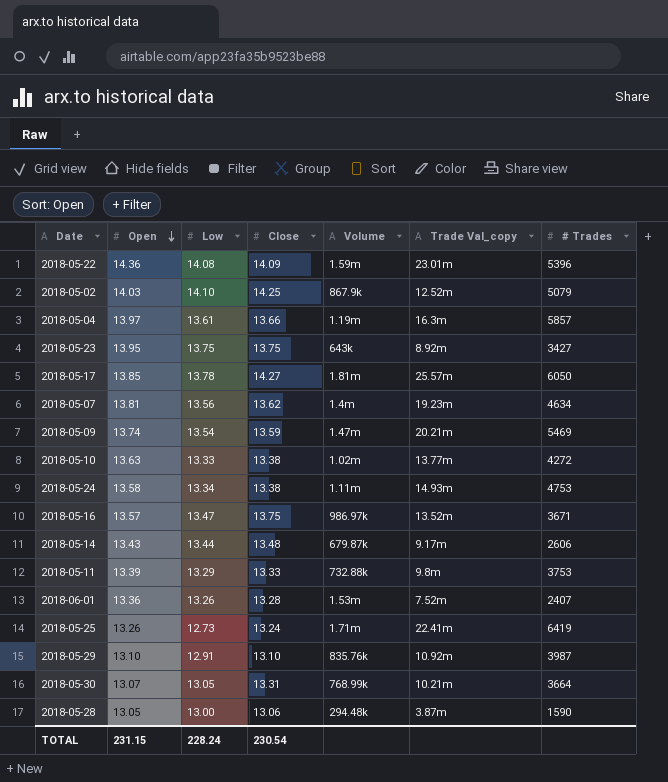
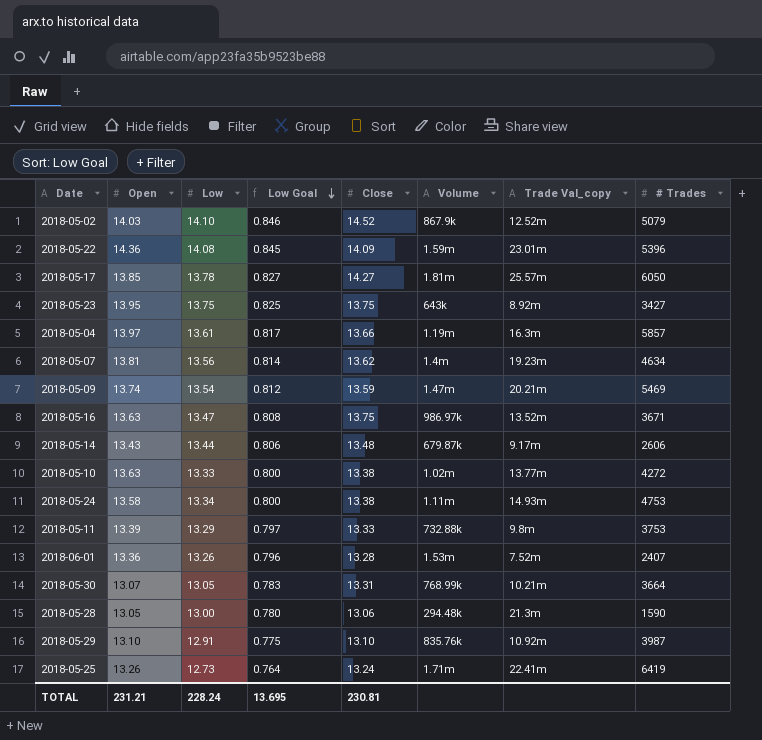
row order: Open descending -> Low Goal descending
column Low Goal | formula: none -> [Low] * 0.06
2018-05-02 | Close: 14.25 -> 14.52
2018-05-16 | Open: 13.57 -> 13.63
2018-05-28 | Trade Val_copy: 3.87m -> 21.3m
TOTAL | Open: 231.15 -> 231.21
TOTAL | Close: 230.54 -> 230.81

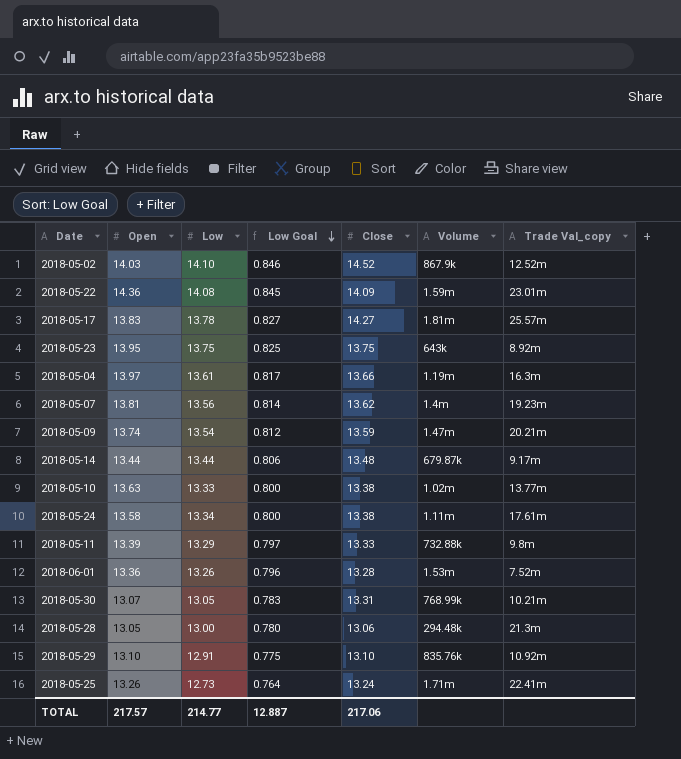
column # Trades | position: 8 -> none
row 2018-05-16: 13.63 | 13.47 | 0.808 | 13.75 | 986.97k | 13.52m | 3671 -> none
2018-05-17 | Open: 13.85 -> 13.83
2018-05-14 | Open: 13.43 -> 13.44
2018-05-24 | Trade Val_copy: 14.93m -> 17.61m
TOTAL | Open: 231.21 -> 217.57
TOTAL | Low: 228.24 -> 214.77
TOTAL | Low Goal: 13.695 -> 12.887
TOTAL | Close: 230.81 -> 217.06

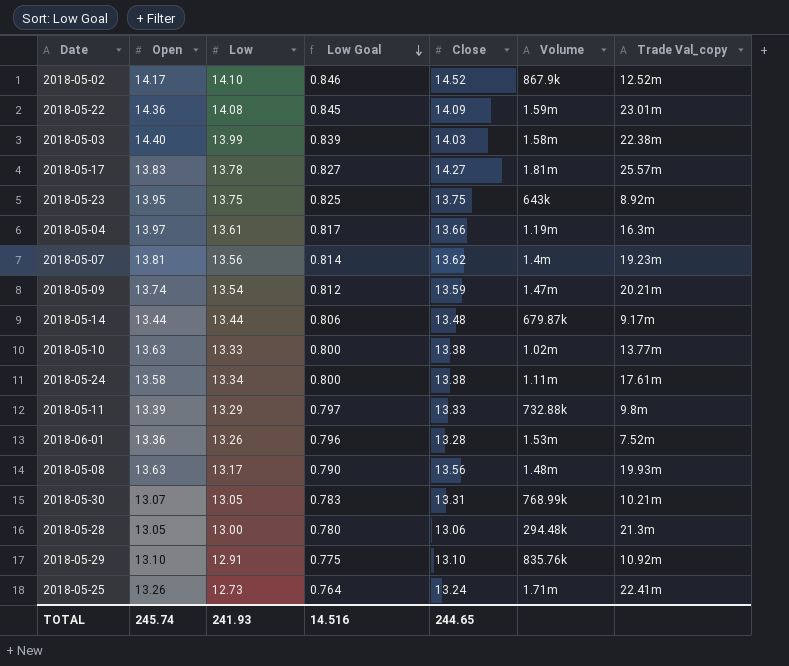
2018-05-02 | Open: 14.03 -> 14.17
row 2018-05-03: none -> 14.40 | 13.99 | 0.839 | 14.03 | 1.58m | 22.38m
row 2018-05-08: none -> 13.63 | 13.17 | 0.790 | 13.56 | 1.48m | 19.93m
TOTAL | Open: 217.57 -> 245.74
TOTAL | Low: 214.77 -> 241.93
TOTAL | Low Goal: 12.887 -> 14.516
TOTAL | Close: 217.06 -> 244.65

